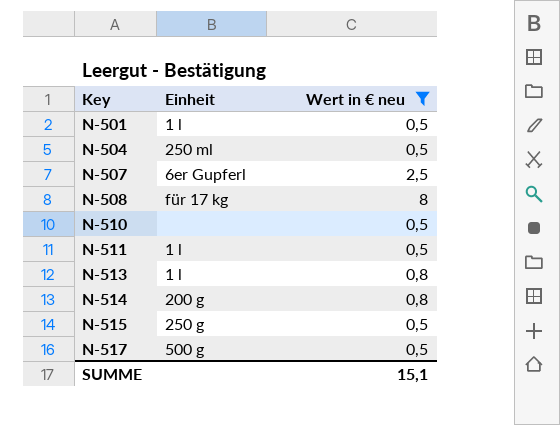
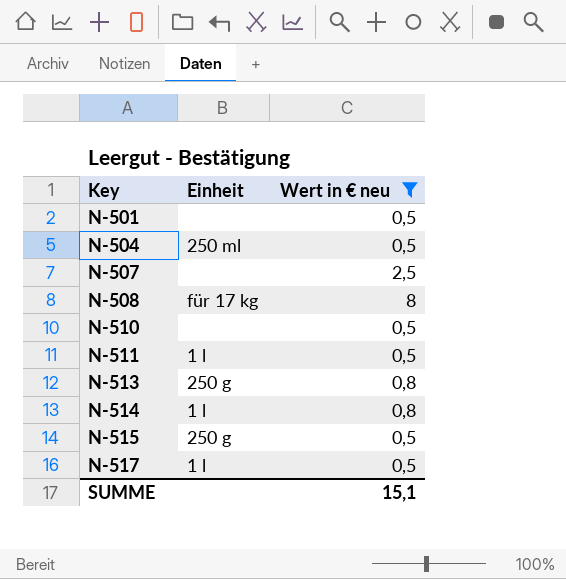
N-501 | Einheit: 1 l -> none
N-507 | Einheit: 6er Gupferl -> none
N-513 | Einheit: 1 l -> 250 g
N-514 | Einheit: 200 g -> 1 l
N-517 | Einheit: 500 g -> 1 l

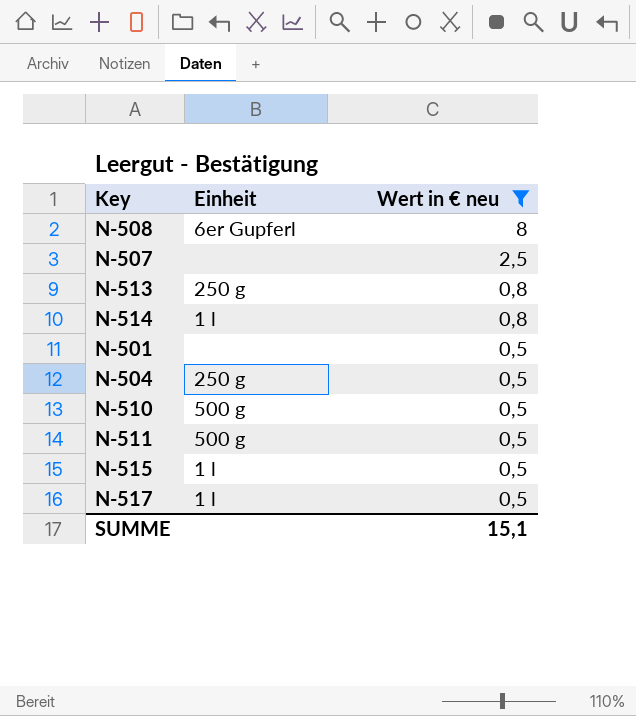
row order: Key ascending -> Wert in € neu descending
N-508 | Einheit: für 17 kg -> 6er Gupferl
N-504 | Einheit: 250 ml -> 250 g
N-510 | Einheit: none -> 500 g
N-511 | Einheit: 1 l -> 500 g
N-515 | Einheit: 250 g -> 1 l

